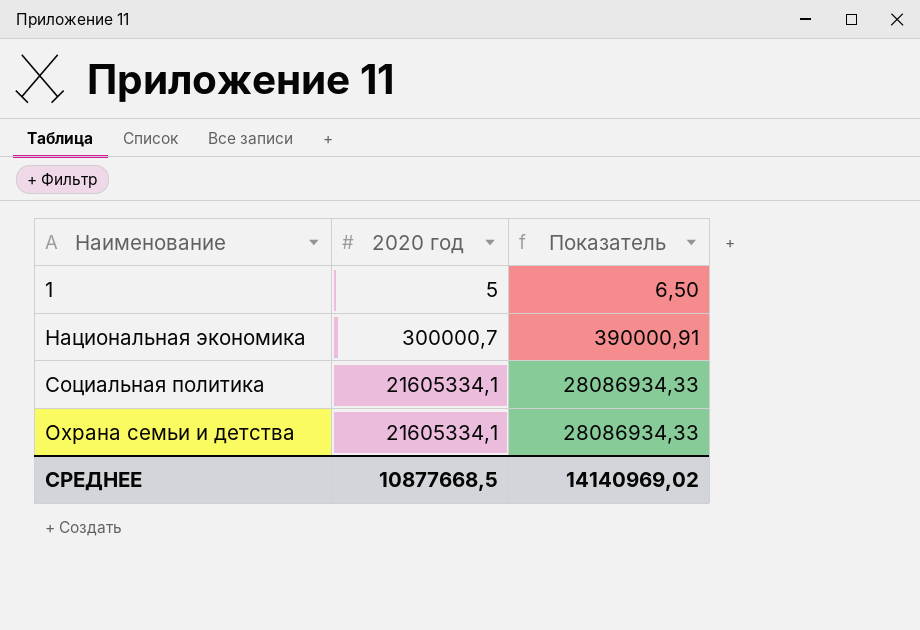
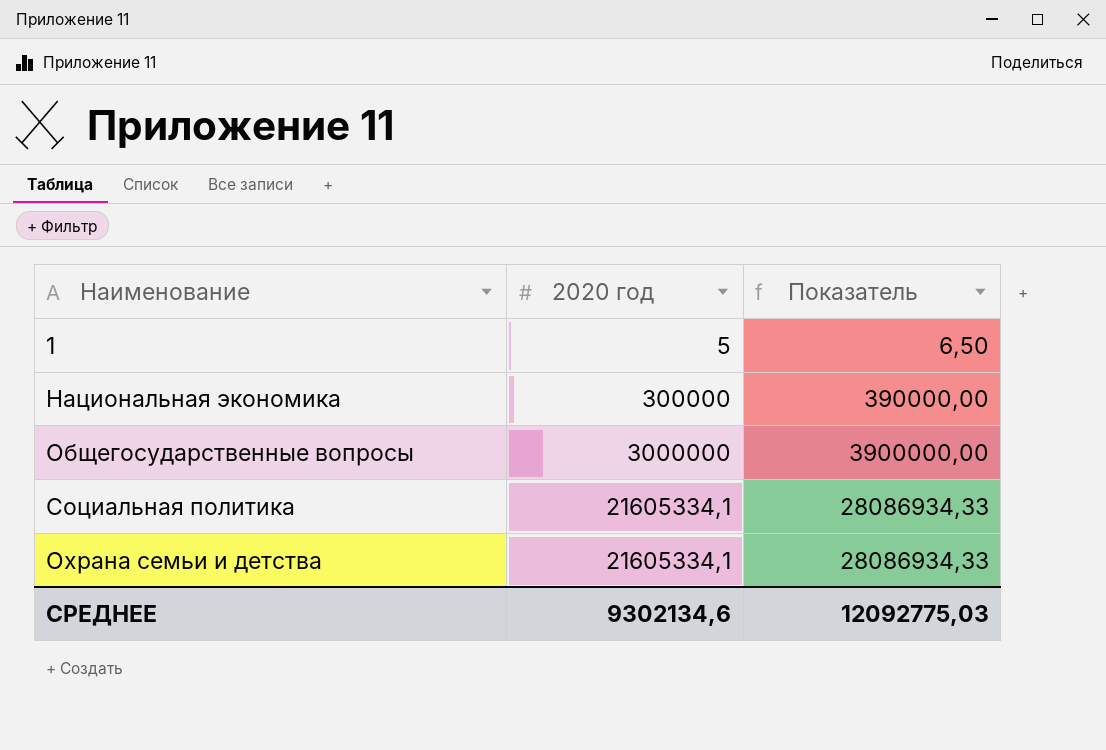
Национальная экономика | 2020 год: 300000,7 -> 300000
Национальная экономика | Показатель: 390000,91 -> 390000,00
row Общегосударственные вопросы: none -> 3000000 | 3900000,00
СРЕДНЕЕ | 2020 год: 10877668,5 -> 9302134,6
СРЕДНЕЕ | Показатель: 14140969,02 -> 12092775,03

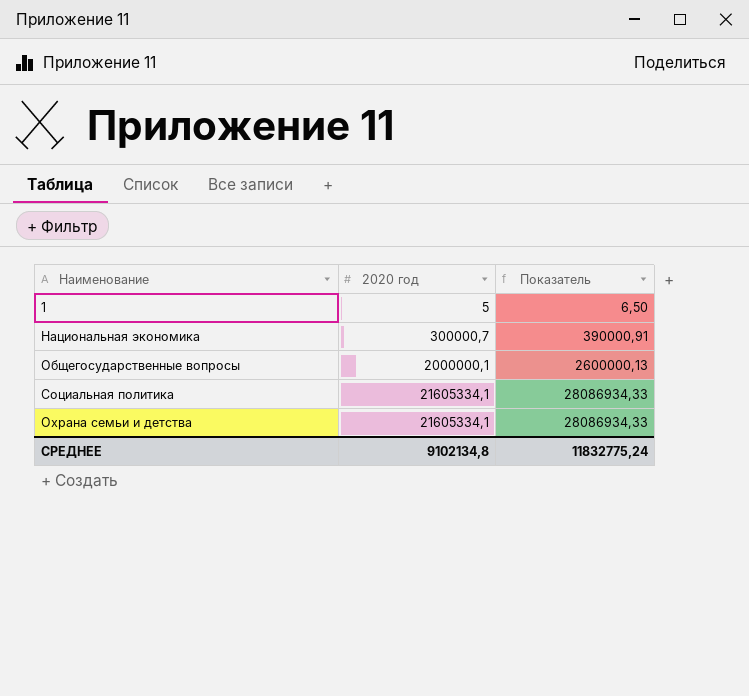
Национальная экономика | 2020 год: 300000 -> 300000,7
Национальная экономика | Показатель: 390000,00 -> 390000,91
Общегосударственные вопросы | 2020 год: 3000000 -> 2000000,1
Общегосударственные вопросы | Показатель: 3900000,00 -> 2600000,13
СРЕДНЕЕ | 2020 год: 9302134,6 -> 9102134,8
СРЕДНЕЕ | Показатель: 12092775,03 -> 11832775,24

